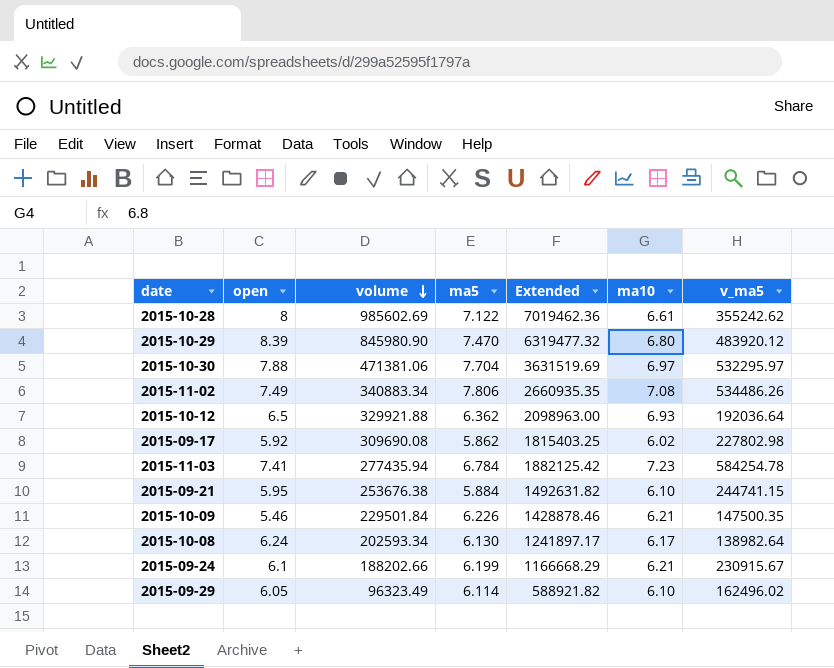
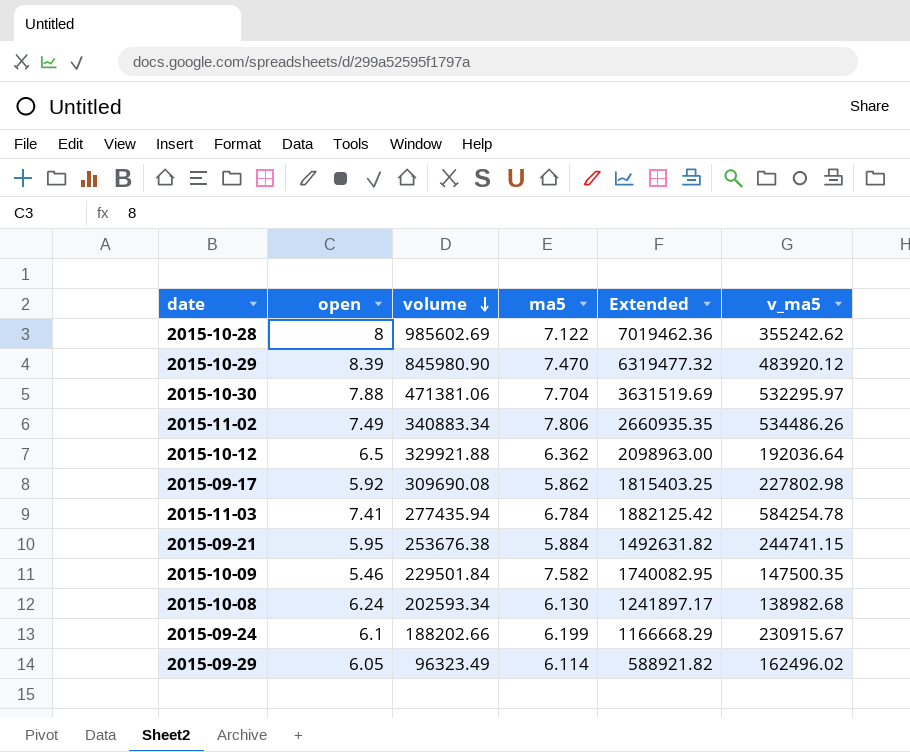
column ma10 | position: 6 -> none
2015-10-09 | ma5: 6.226 -> 7.582
2015-10-09 | Extended: 1428878.46 -> 1740082.95
2015-10-08 | v_ma5: 138982.64 -> 138982.68

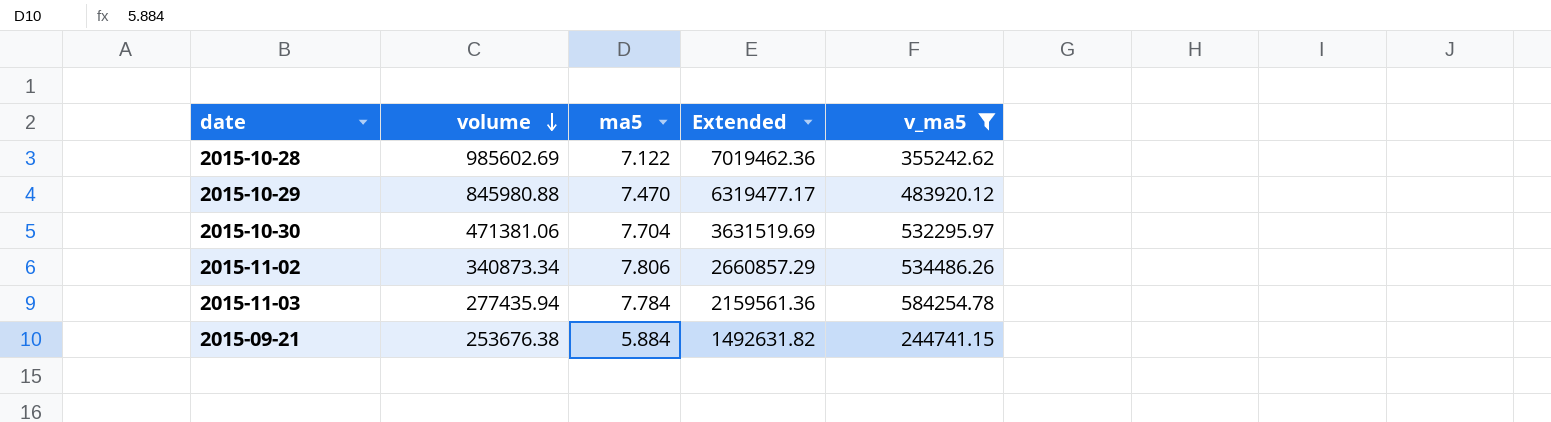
filter: none -> v_ma5 >= 244741.15
column open | position: 2 -> none
2015-10-29 | volume: 845980.90 -> 845980.88
2015-10-29 | Extended: 6319477.32 -> 6319477.17
2015-11-02 | volume: 340883.34 -> 340873.34
2015-11-02 | Extended: 2660935.35 -> 2660857.29
2015-11-03 | ma5: 6.784 -> 7.784
2015-11-03 | Extended: 1882125.42 -> 2159561.36

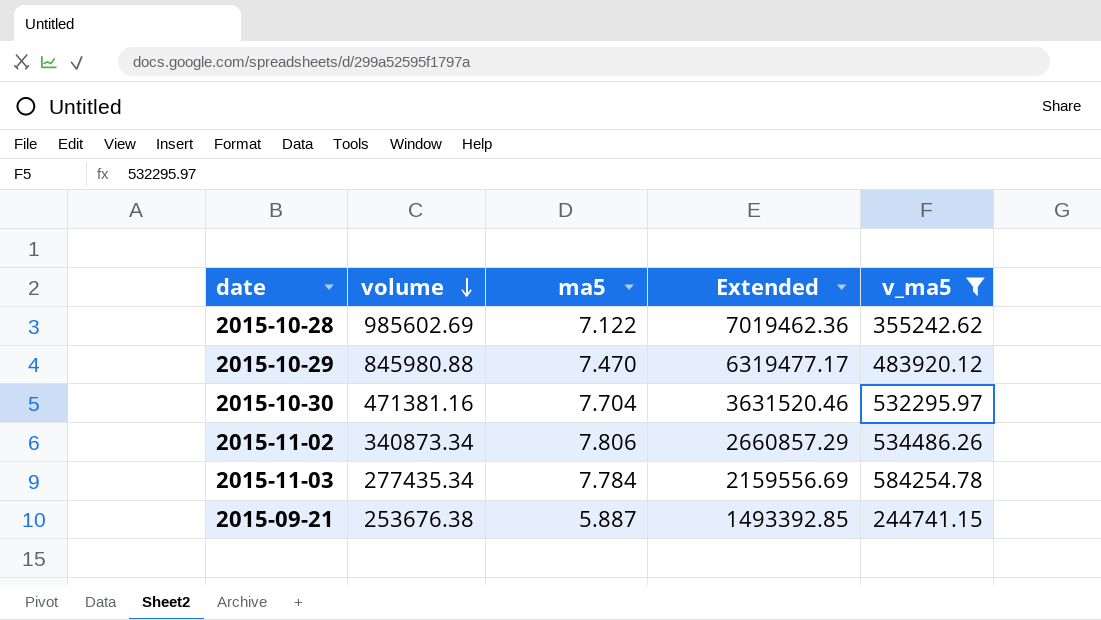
2015-10-30 | volume: 471381.06 -> 471381.16
2015-10-30 | Extended: 3631519.69 -> 3631520.46
2015-11-03 | volume: 277435.94 -> 277435.34
2015-11-03 | Extended: 2159561.36 -> 2159556.69
2015-09-21 | ma5: 5.884 -> 5.887
2015-09-21 | Extended: 1492631.82 -> 1493392.85

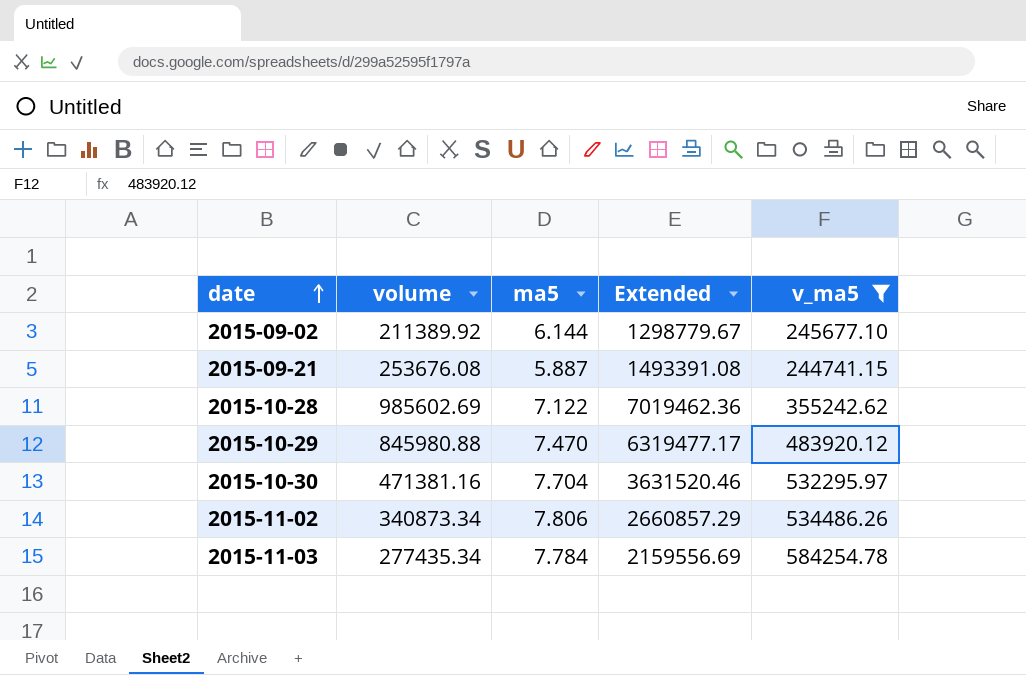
row order: volume descending -> date ascending
row 2015-09-02: none -> 211389.92 | 6.144 | 1298779.67 | 245677.10
2015-09-21 | volume: 253676.38 -> 253676.08
2015-09-21 | Extended: 1493392.85 -> 1493391.08

